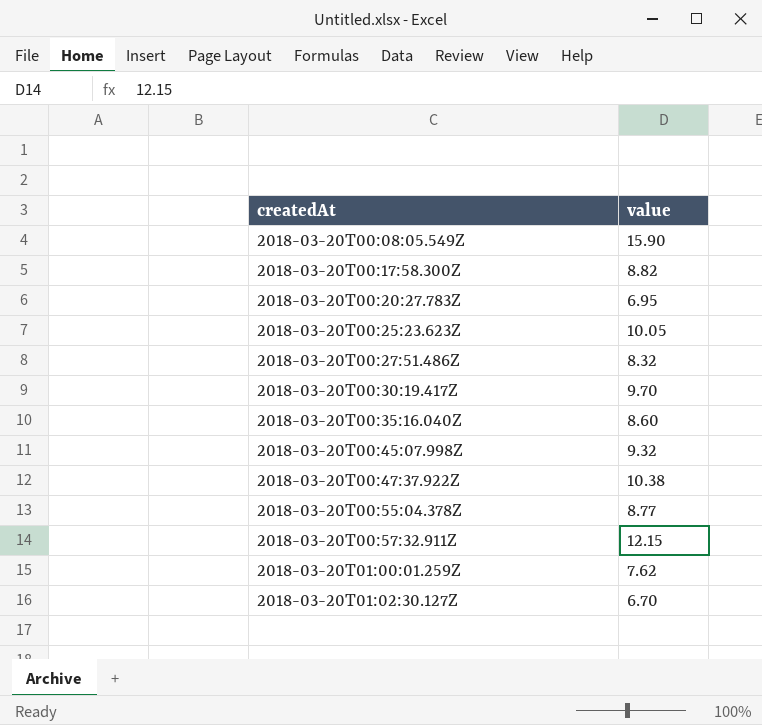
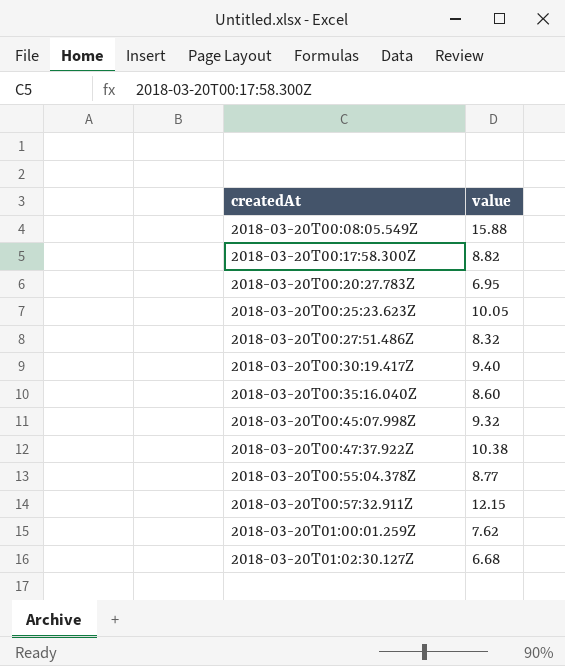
2018-03-20T00:08:05.549Z | value: 15.90 -> 15.88
2018-03-20T00:30:19.417Z | value: 9.70 -> 9.40
2018-03-20T01:02:30.127Z | value: 6.70 -> 6.68

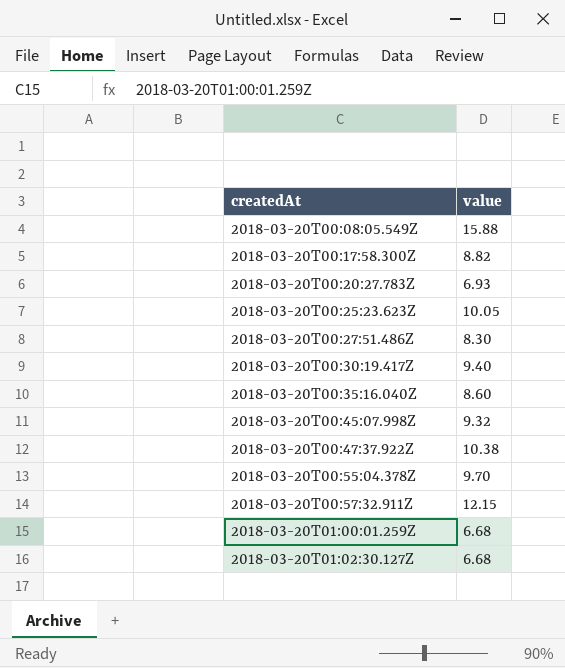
2018-03-20T00:20:27.783Z | value: 6.95 -> 6.93
2018-03-20T00:27:51.486Z | value: 8.32 -> 8.30
2018-03-20T00:55:04.378Z | value: 8.77 -> 9.70
2018-03-20T01:00:01.259Z | value: 7.62 -> 6.68

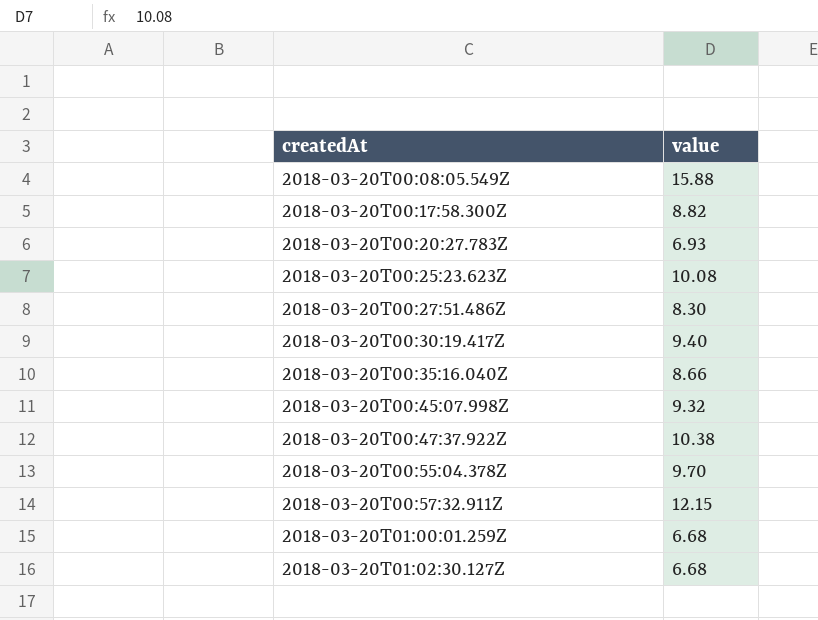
2018-03-20T00:25:23.623Z | value: 10.05 -> 10.08
2018-03-20T00:35:16.040Z | value: 8.60 -> 8.66

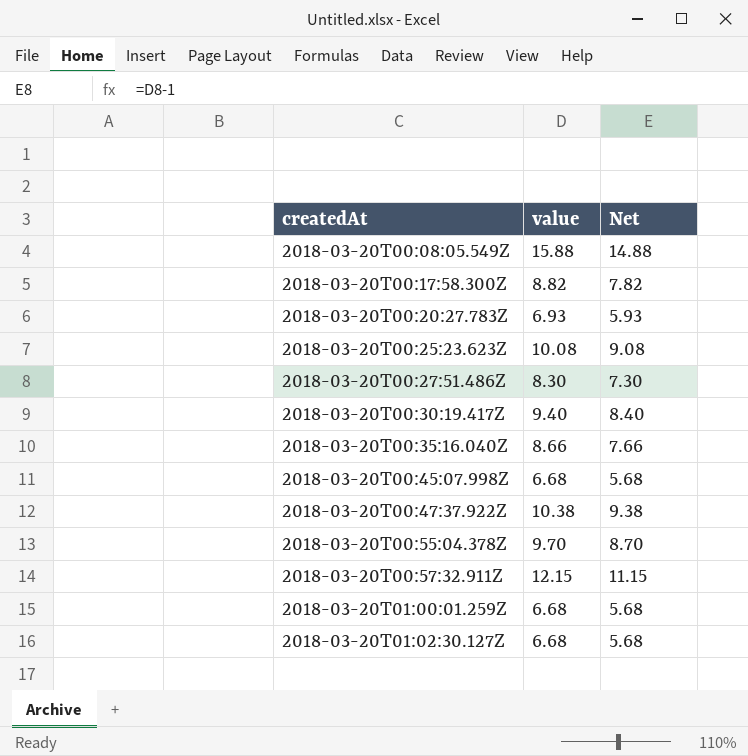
column Net | formula: none -> [value] - 1
2018-03-20T00:45:07.998Z | value: 9.32 -> 6.68

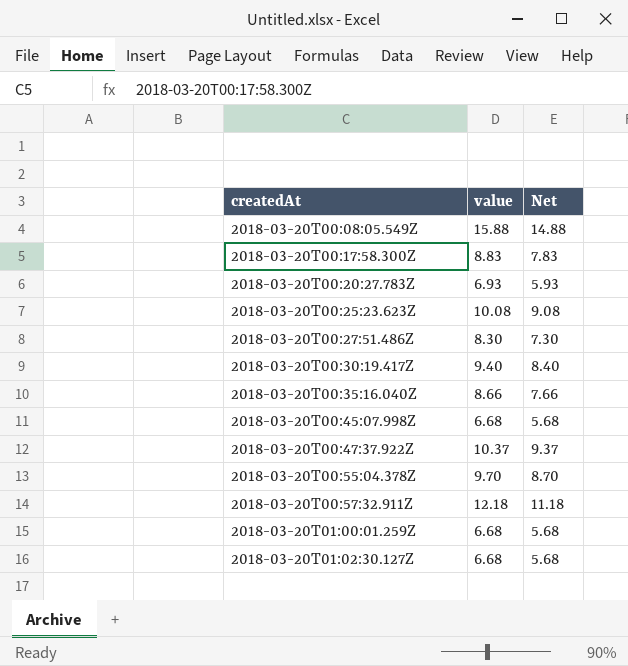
2018-03-20T00:17:58.300Z | value: 8.82 -> 8.83
2018-03-20T00:17:58.300Z | Net: 7.82 -> 7.83
2018-03-20T00:47:37.922Z | value: 10.38 -> 10.37
2018-03-20T00:47:37.922Z | Net: 9.38 -> 9.37
2018-03-20T00:57:32.911Z | value: 12.15 -> 12.18
2018-03-20T00:57:32.911Z | Net: 11.15 -> 11.18

